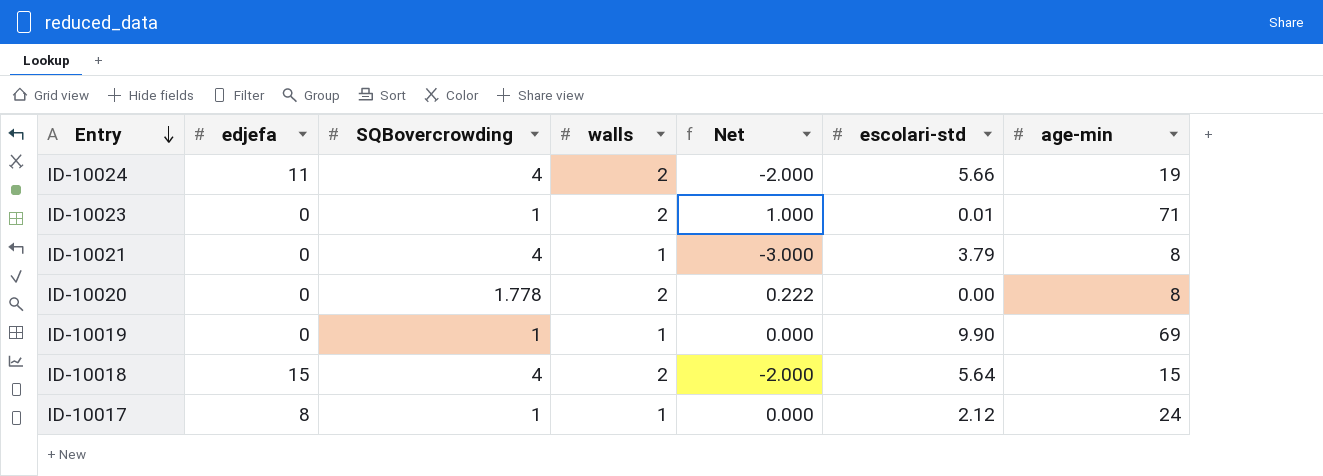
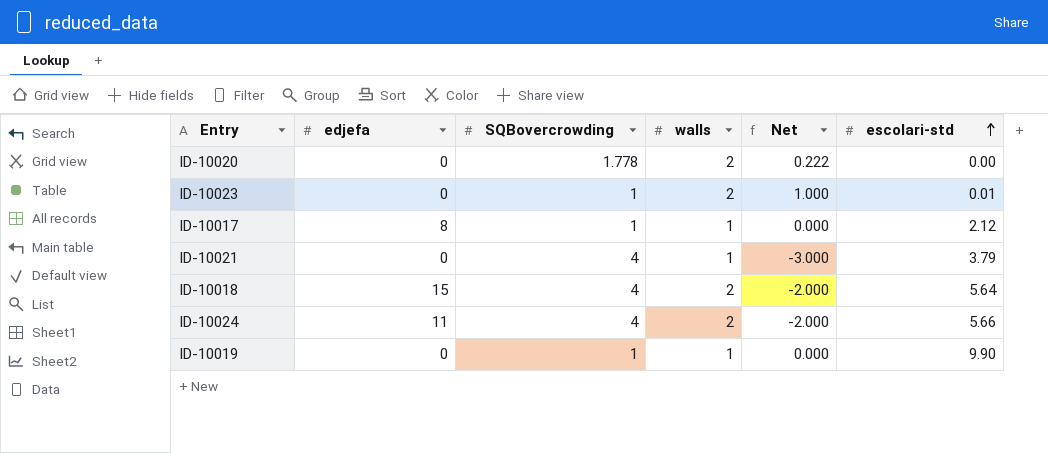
row order: Entry descending -> escolari-std ascending
column age-min | position: 7 -> none

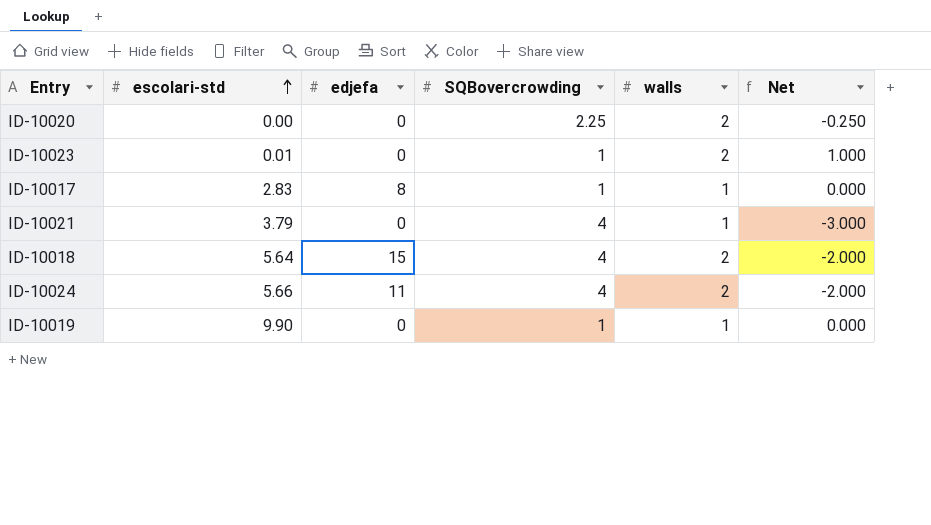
column escolari-std | position: 6 -> 2
ID-10020 | SQBovercrowding: 1.778 -> 2.25
ID-10020 | Net: 0.222 -> -0.250
ID-10017 | escolari-std: 2.12 -> 2.83

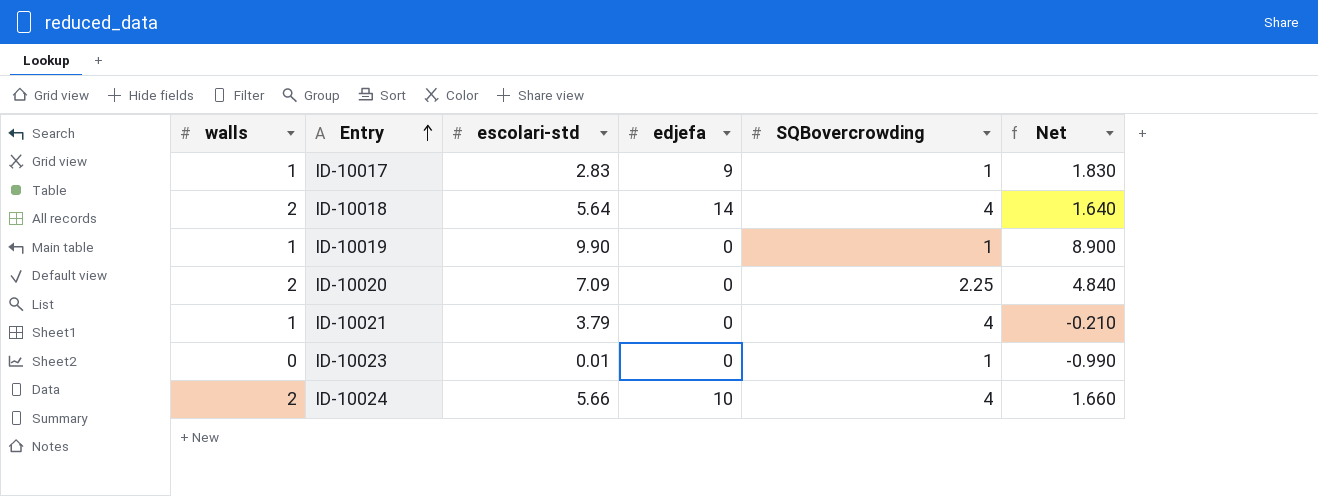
row order: escolari-std ascending -> Entry ascending
column walls | position: 5 -> 1
column Net | formula: [walls] - [SQBovercrowding] -> [escolari-std] - [SQBovercrowding]
ID-10017 | edjefa: 8 -> 9
ID-10018 | edjefa: 15 -> 14
ID-10020 | escolari-std: 0.00 -> 7.09
ID-10023 | walls: 2 -> 0
ID-10024 | edjefa: 11 -> 10

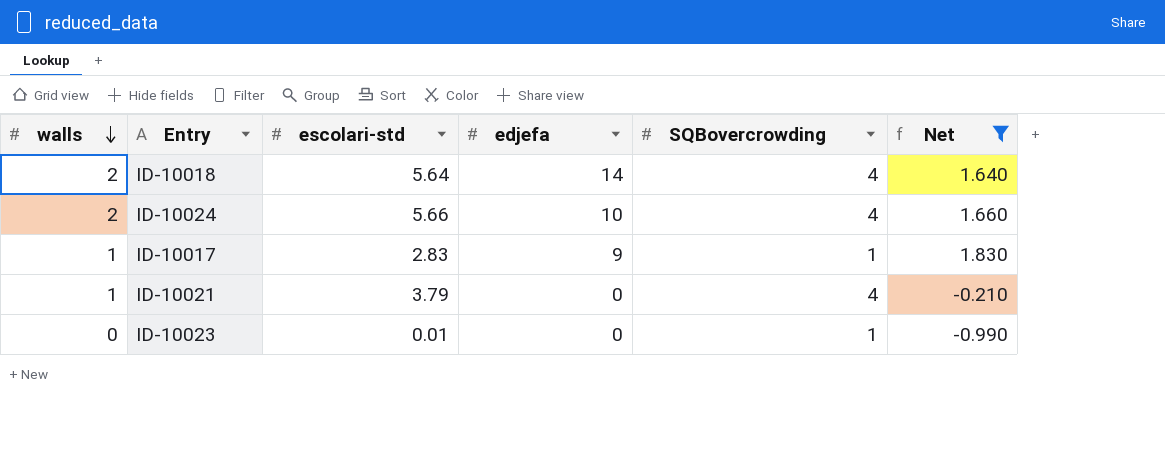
filter: none -> Net <= 1.830
row order: Entry ascending -> walls descending

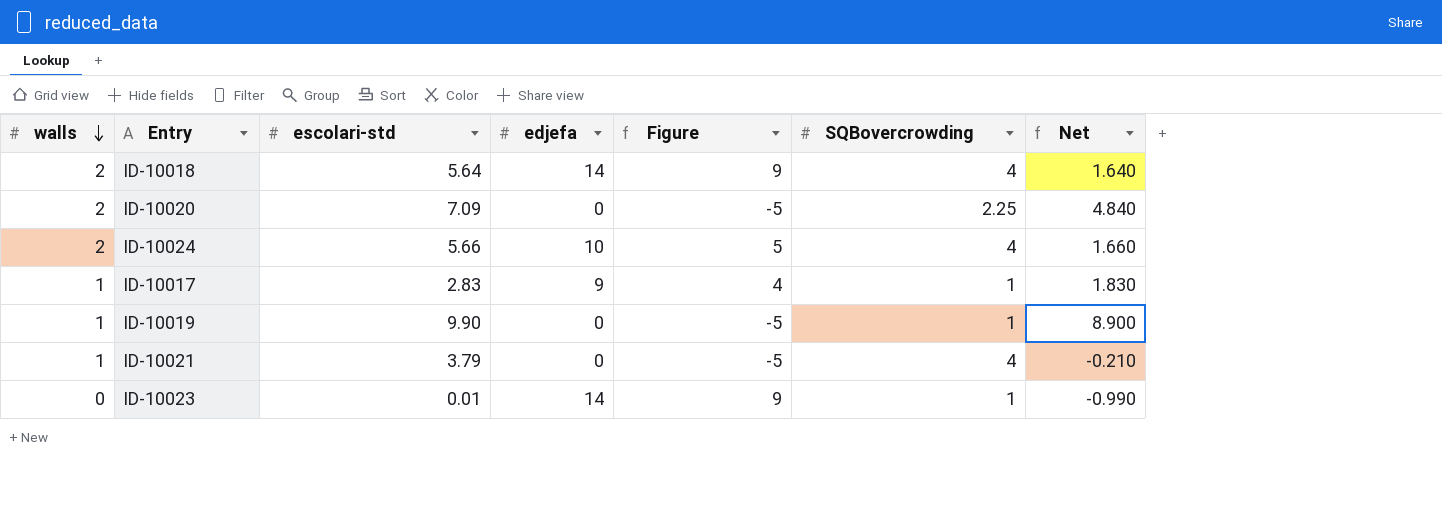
filter: Net <= 1.830 -> none
column Figure | formula: none -> [edjefa] - 5
ID-10023 | edjefa: 0 -> 14

